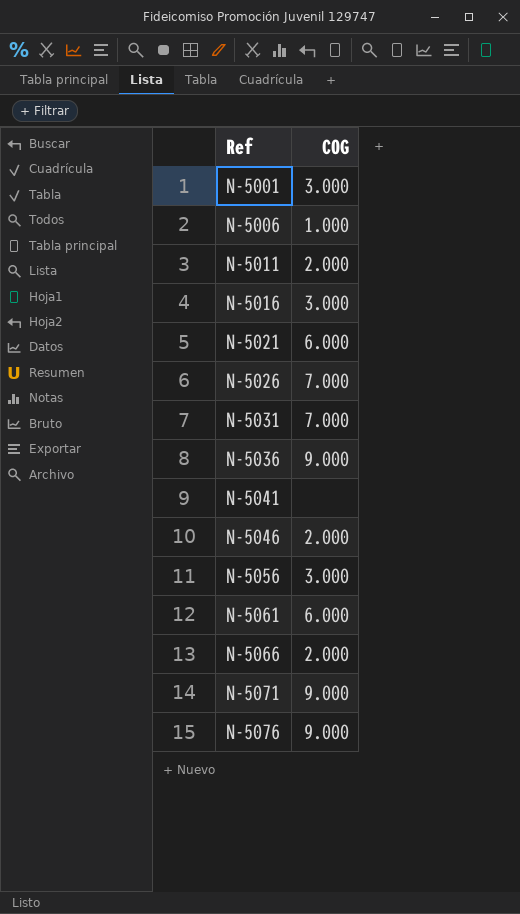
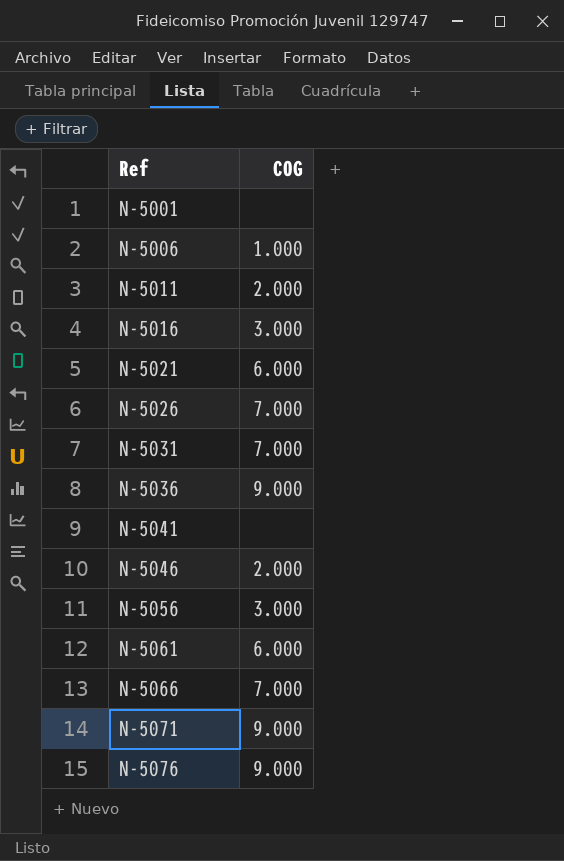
N-5001 | COG: 3.000 -> none
N-5066 | COG: 2.000 -> 7.000

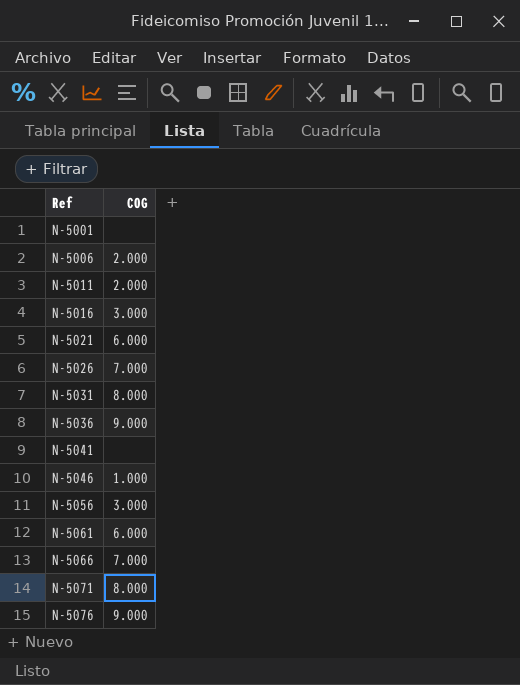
N-5006 | COG: 1.000 -> 2.000
N-5031 | COG: 7.000 -> 8.000
N-5046 | COG: 2.000 -> 1.000
N-5071 | COG: 9.000 -> 8.000

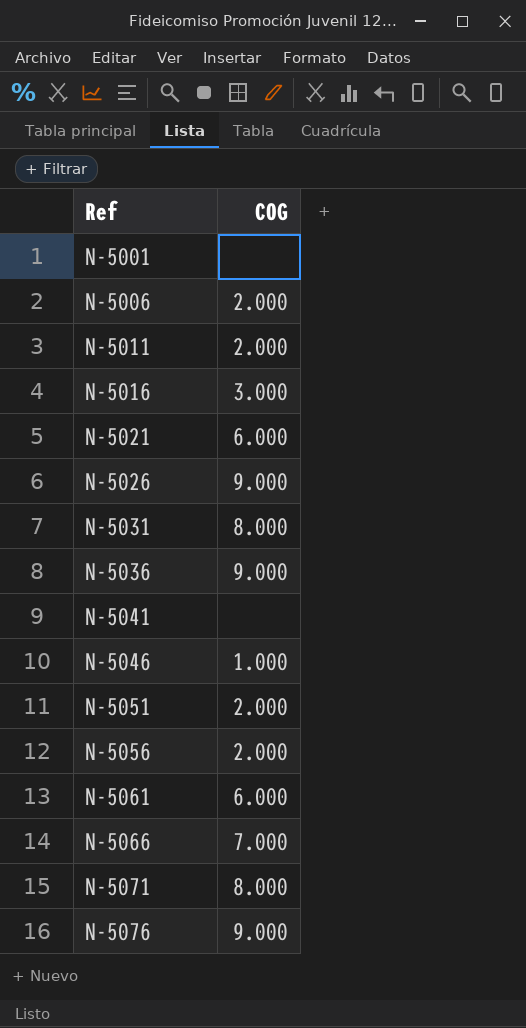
N-5026 | COG: 7.000 -> 9.000
row N-5051: none -> 2.000
N-5056 | COG: 3.000 -> 2.000

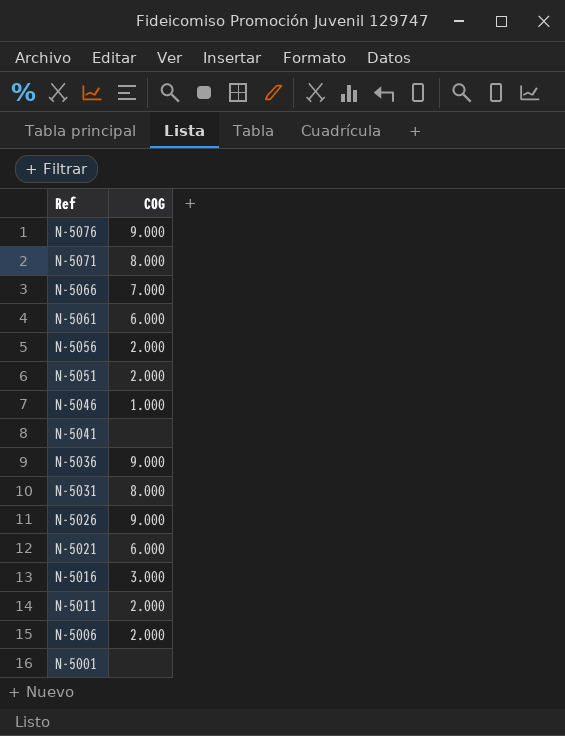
row order: Ref ascending -> Ref descending

